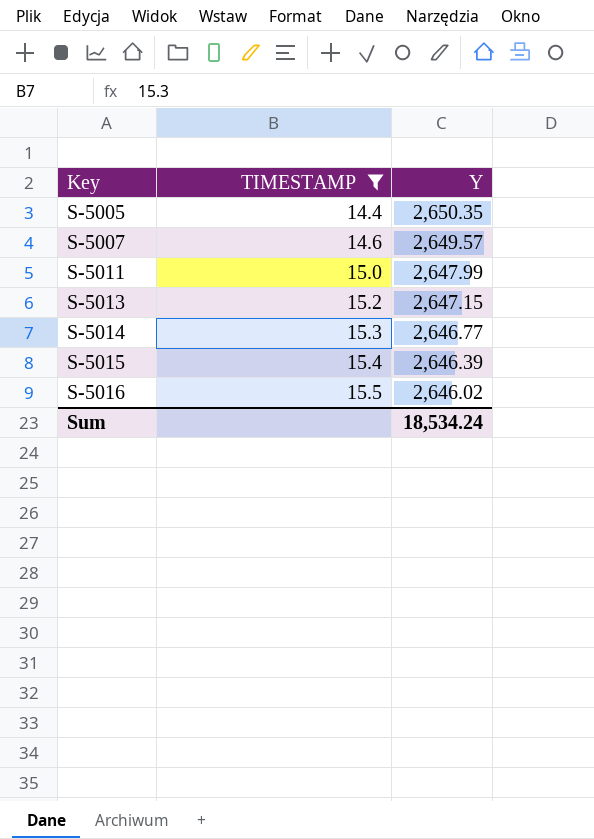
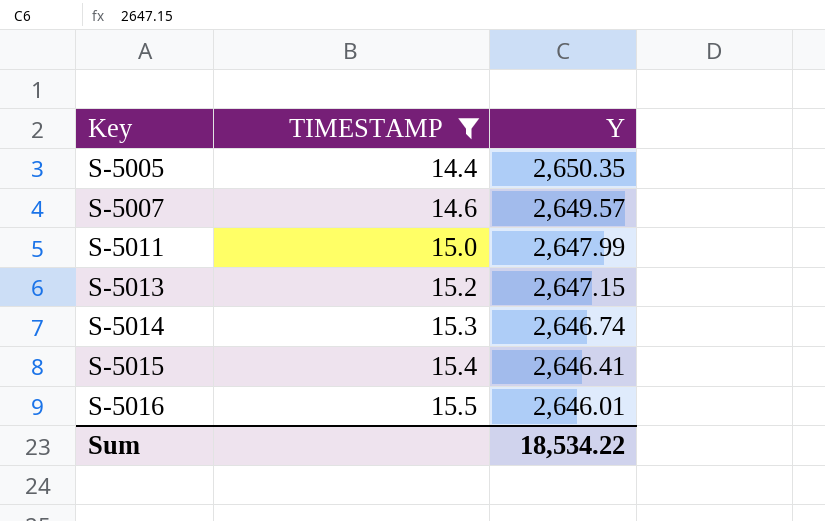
S-5014 | Y: 2,646.77 -> 2,646.74
S-5015 | Y: 2,646.39 -> 2,646.41
S-5016 | Y: 2,646.02 -> 2,646.01
Sum | Y: 18,534.24 -> 18,534.22

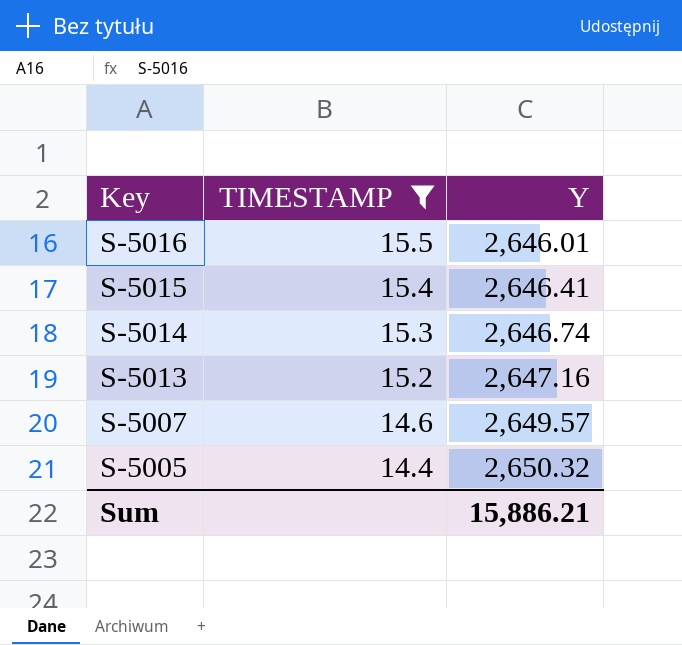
row order: Key ascending -> Key descending
row S-5011: 15.0 | 2,647.99 -> none
S-5013 | Y: 2,647.15 -> 2,647.16
S-5005 | Y: 2,650.35 -> 2,650.32
Sum | Y: 18,534.22 -> 15,886.21

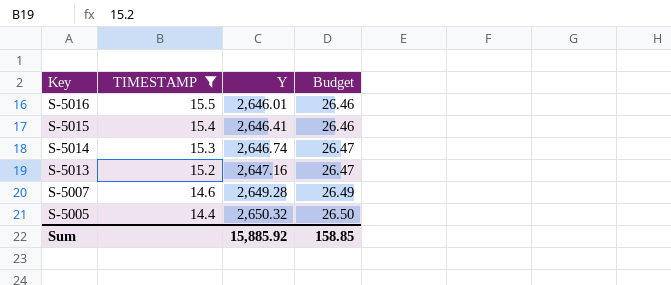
column Budget | formula: none -> [Y] * 0.01
S-5007 | Y: 2,649.57 -> 2,649.28
Sum | Y: 15,886.21 -> 15,885.92

